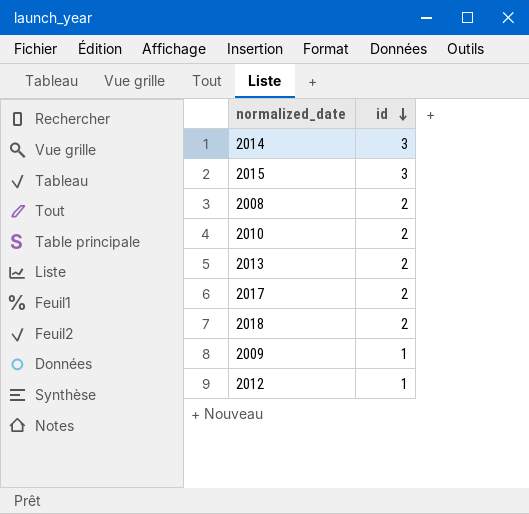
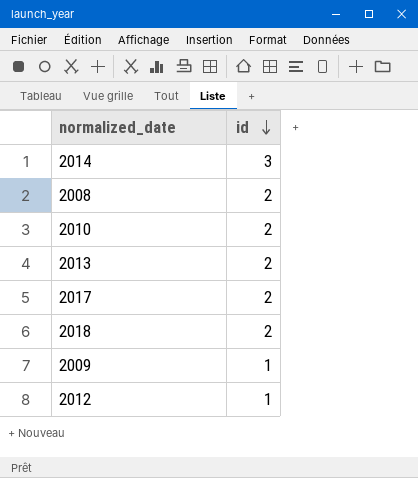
row 2015: 3 -> none

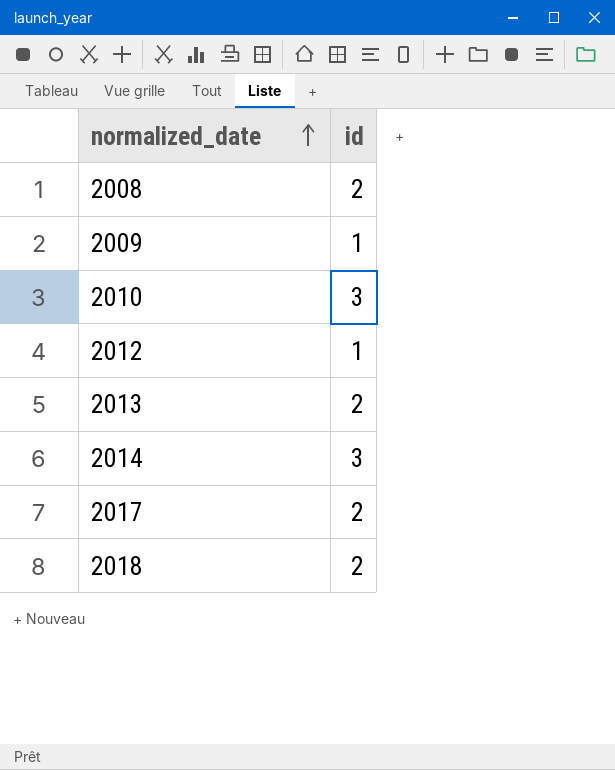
row order: id descending -> normalized_date ascending
2010 | id: 2 -> 3

